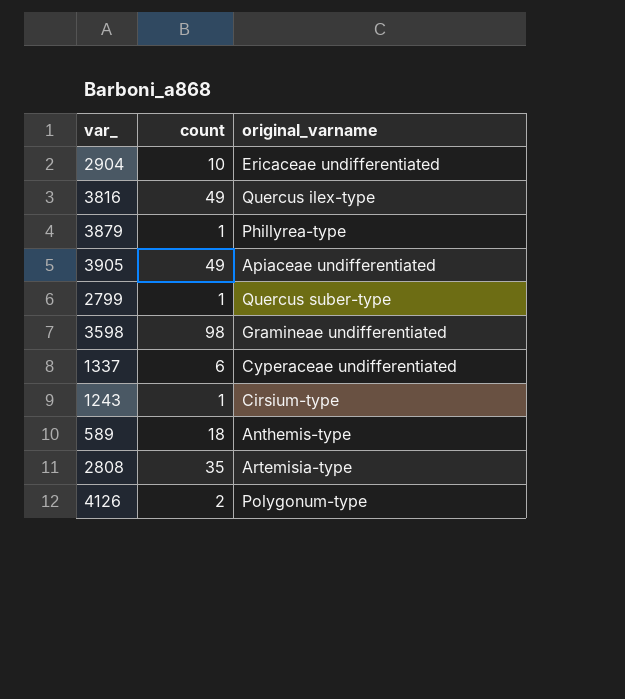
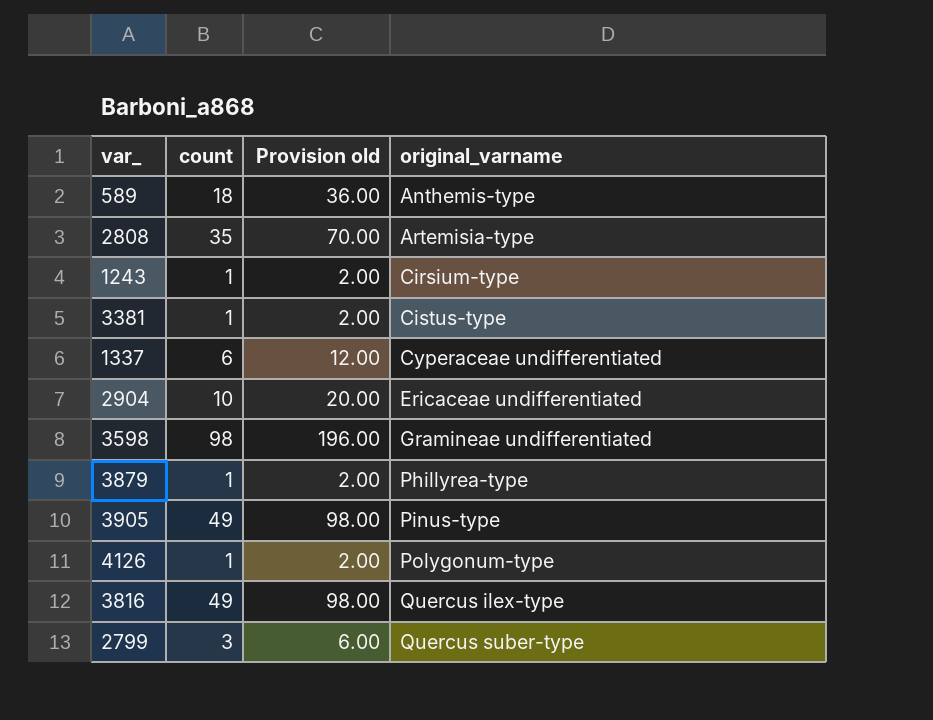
row order: none -> original_varname ascending
column Provision old | formula: none -> [count] * 2
row 3381: none -> 1 | 2.00 | Cistus-type
3905 | original_varname: Apiaceae undifferentiated -> Pinus-type
4126 | count: 2 -> 1
2799 | count: 1 -> 3

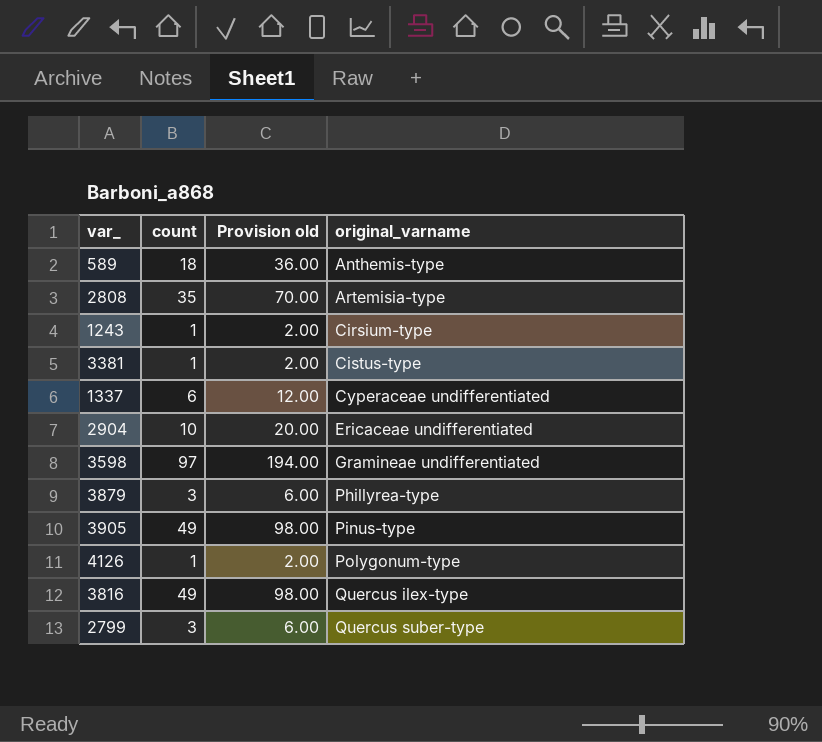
3598 | count: 98 -> 97
3598 | Provision old: 196.00 -> 194.00
3879 | count: 1 -> 3
3879 | Provision old: 2.00 -> 6.00

